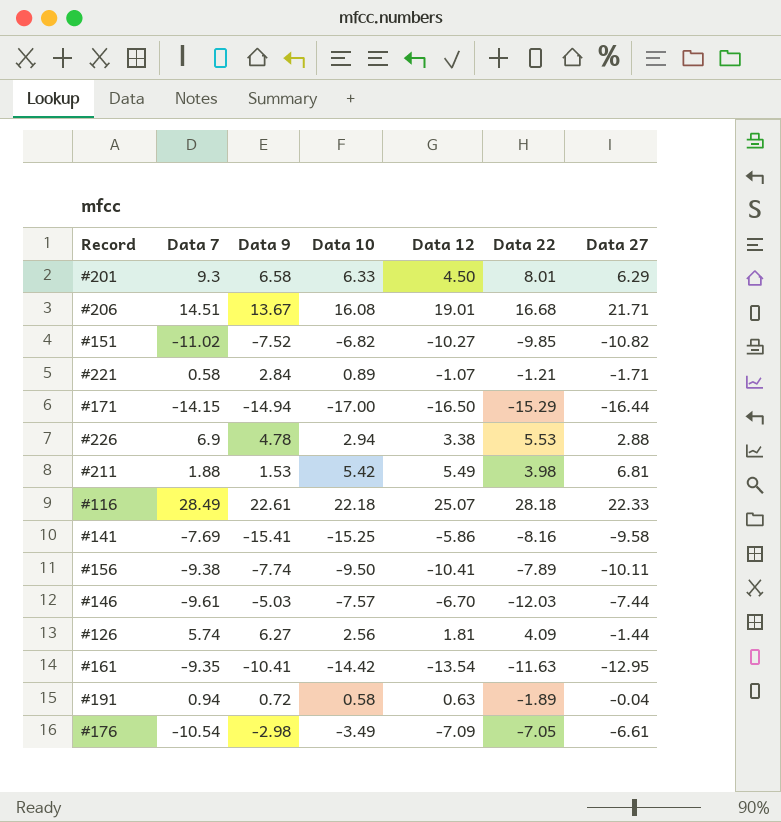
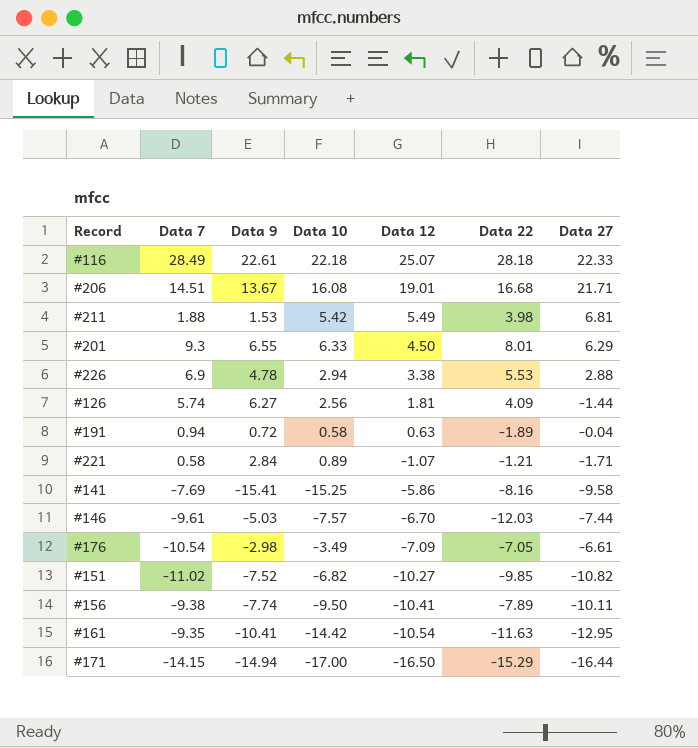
row order: none -> Data 12 descending
#201 | Data 9: 6.58 -> 6.55
#161 | Data 12: -13.54 -> -10.54

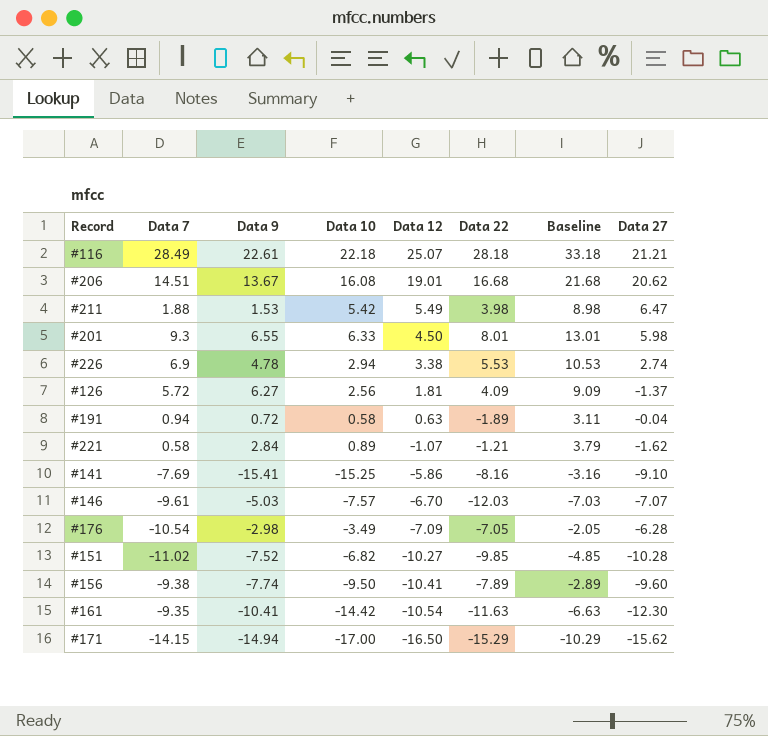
column Baseline | formula: none -> [Data 22] + 5
#116 | Data 27: 22.33 -> 21.21
#206 | Data 27: 21.71 -> 20.62
#211 | Data 27: 6.81 -> 6.47
#201 | Data 27: 6.29 -> 5.98
#226 | Data 27: 2.88 -> 2.74
#126 | Data 7: 5.74 -> 5.72
#126 | Data 27: -1.44 -> -1.37
#221 | Data 27: -1.71 -> -1.62
#141 | Data 27: -9.58 -> -9.10
#146 | Data 27: -7.44 -> -7.07
#176 | Data 27: -6.61 -> -6.28
#151 | Data 27: -10.82 -> -10.28
#156 | Data 27: -10.11 -> -9.60
#161 | Data 27: -12.95 -> -12.30
#171 | Data 27: -16.44 -> -15.62

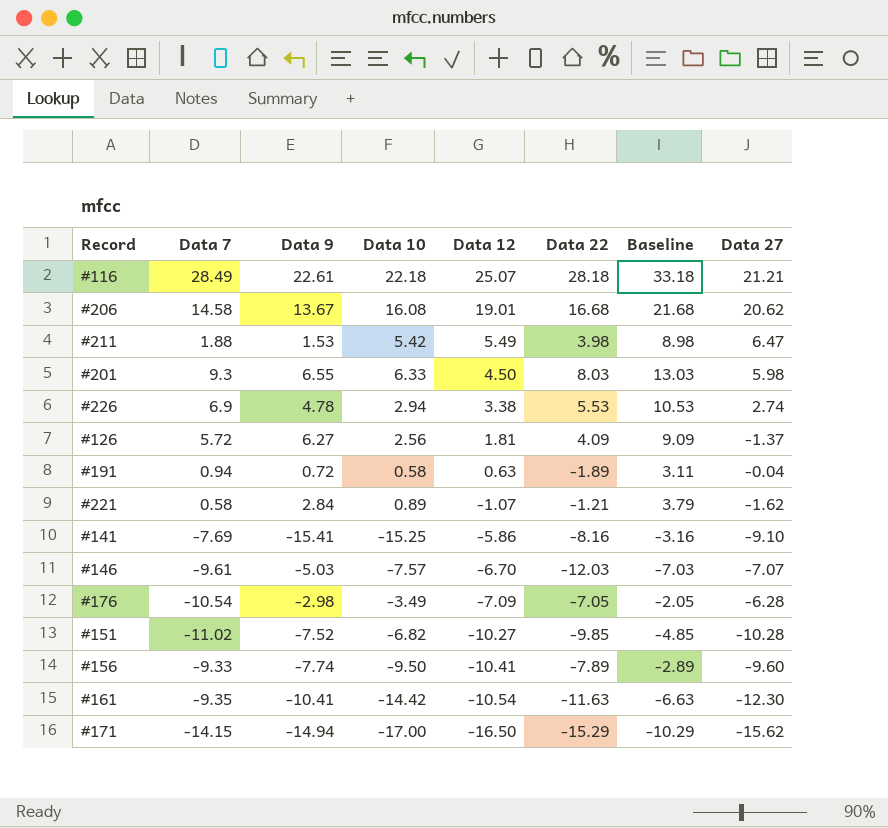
#206 | Data 7: 14.51 -> 14.58
#201 | Data 22: 8.01 -> 8.03
#201 | Baseline: 13.01 -> 13.03
#156 | Data 7: -9.38 -> -9.33

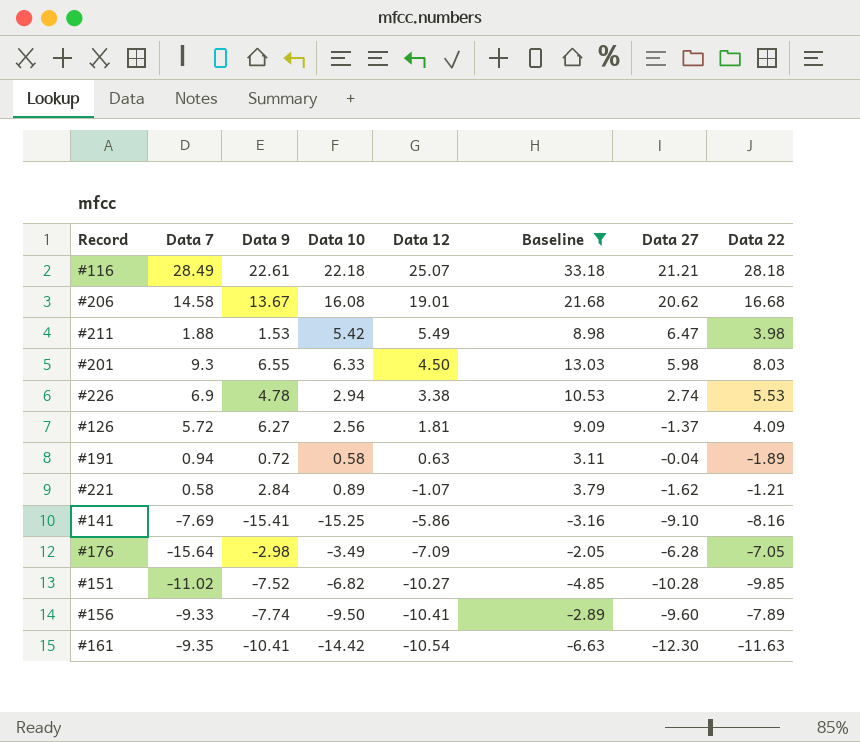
filter: none -> Baseline >= -6.63
column Data 22 | position: 6 -> 8
#176 | Data 7: -10.54 -> -15.64

